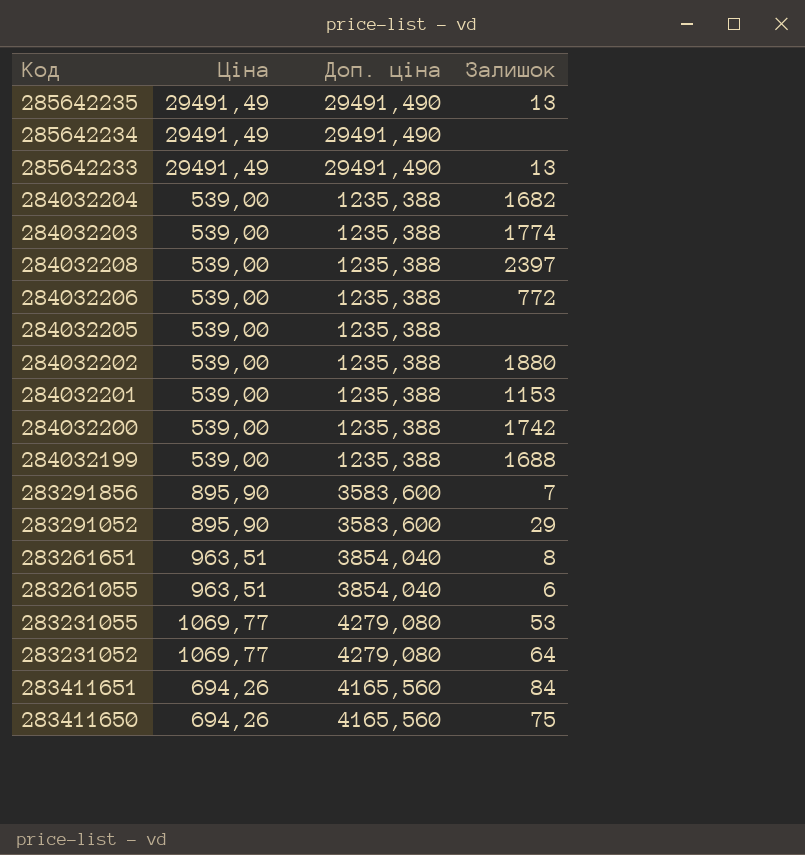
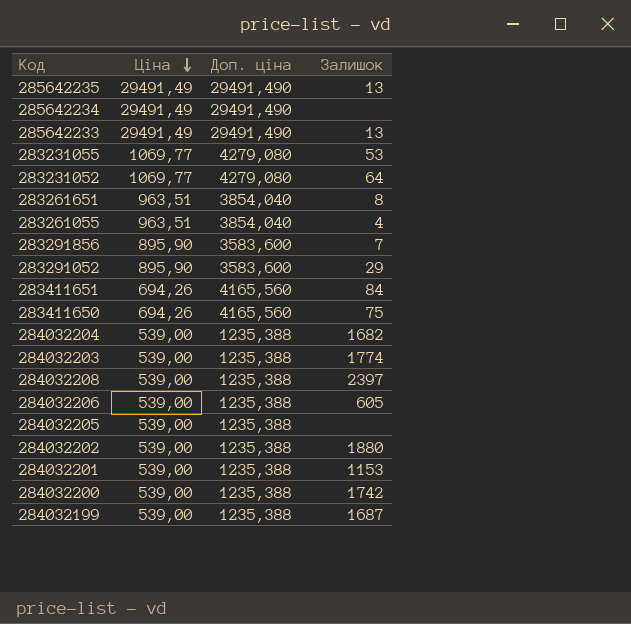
row order: none -> Ціна descending
283261055 | Залишок: 6 -> 4
284032206 | Залишок: 772 -> 605
284032199 | Залишок: 1688 -> 1687

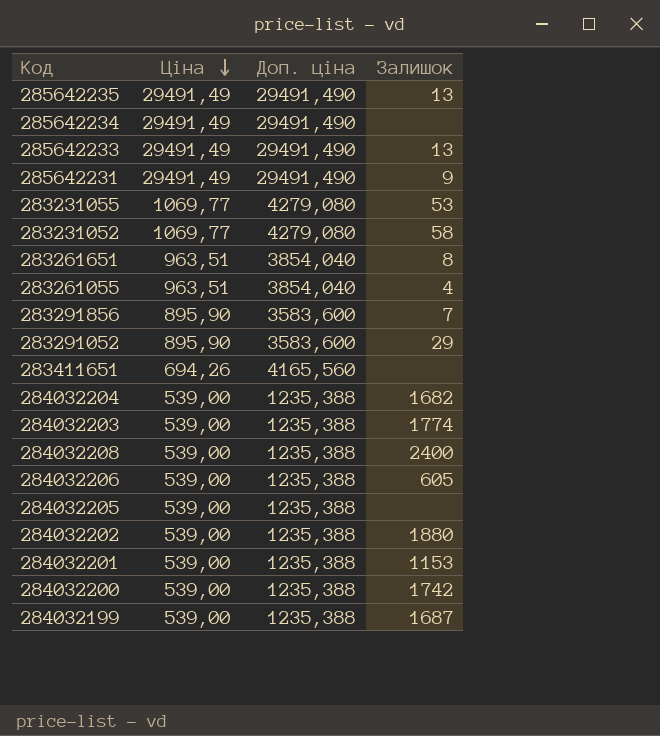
row 283411650: 694,26 | 4165,560 | 75 -> none
row 285642231: none -> 29491,49 | 29491,490 | 9
283231052 | Залишок: 64 -> 58
283411651 | Залишок: 84 -> none
284032208 | Залишок: 2397 -> 2400

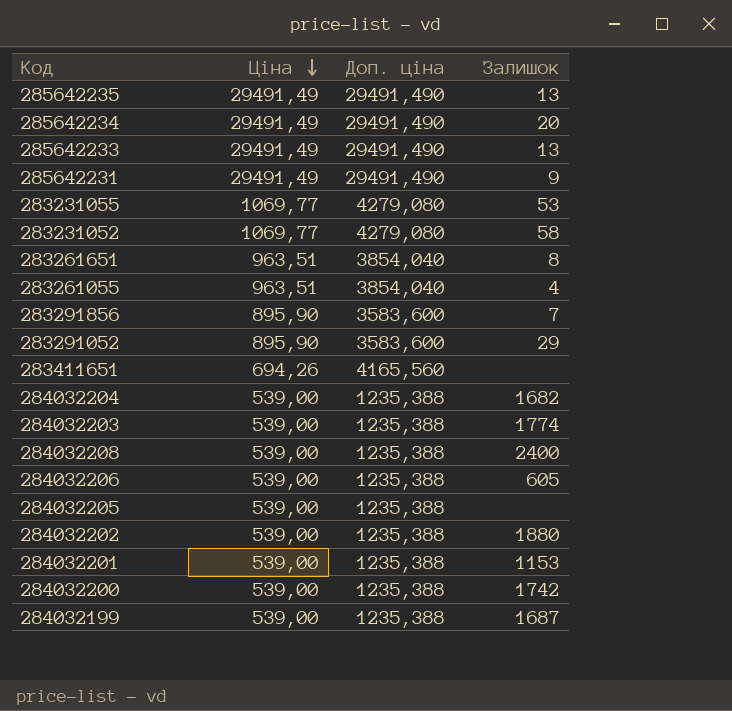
285642234 | Залишок: none -> 20

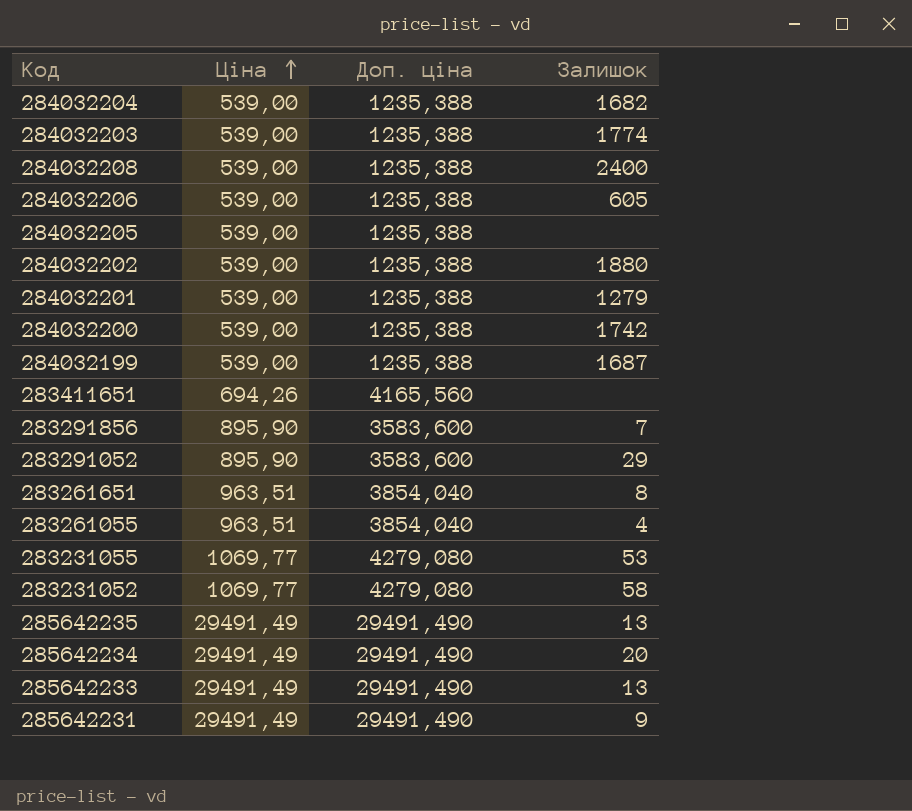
row order: Ціна descending -> Ціна ascending
284032201 | Залишок: 1153 -> 1279

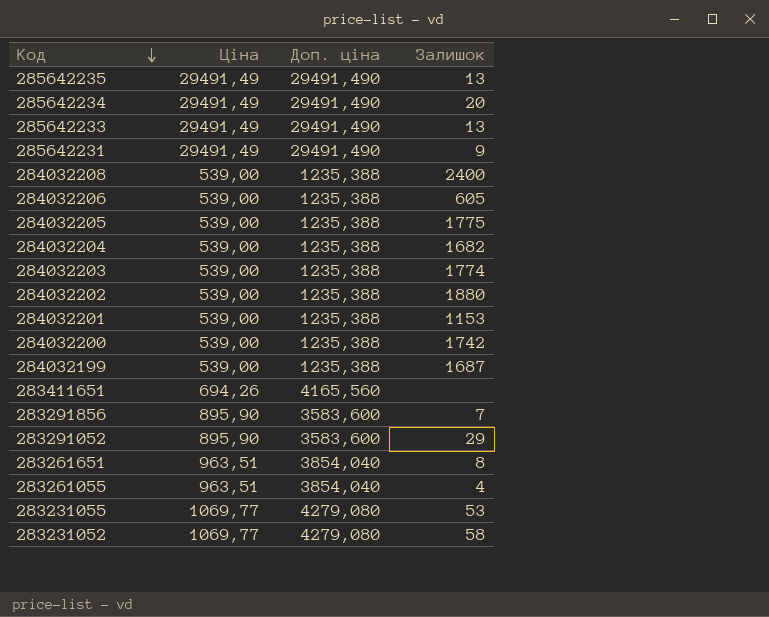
row order: Ціна ascending -> Код descending
284032205 | Залишок: none -> 1775
284032201 | Залишок: 1279 -> 1153

